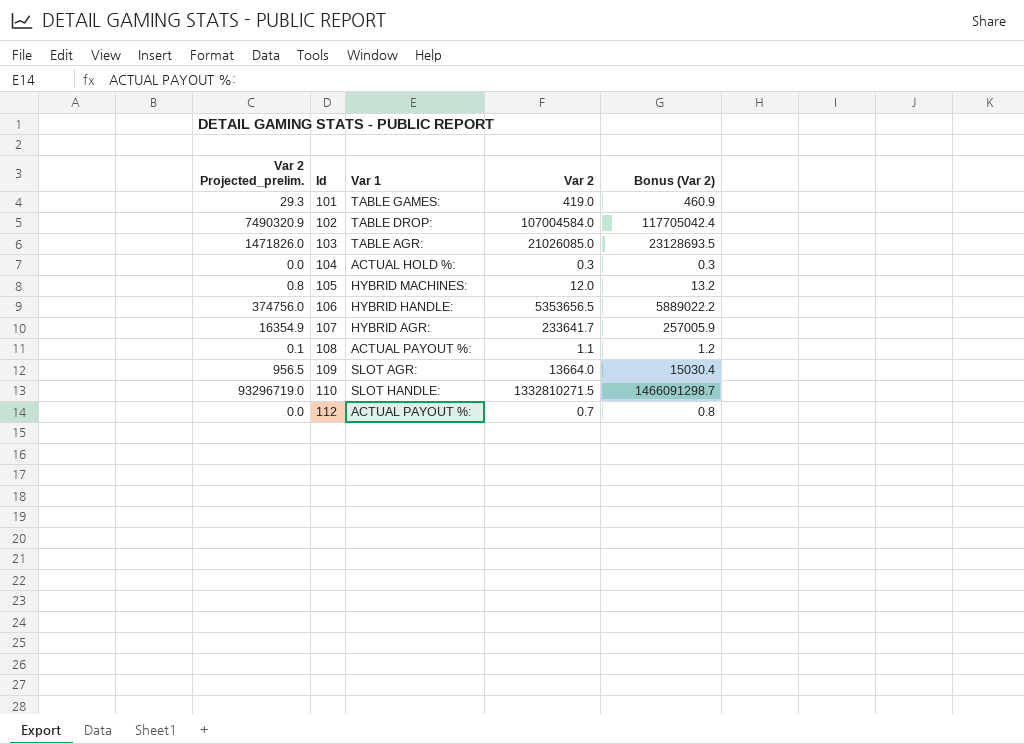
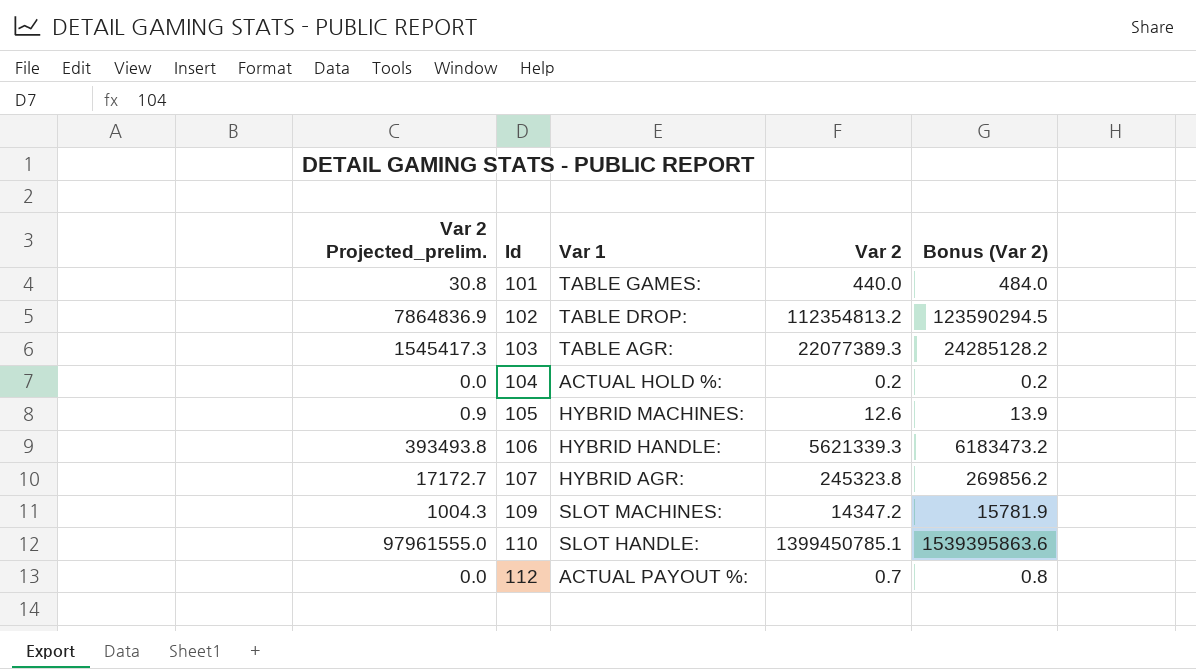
row 108: 0.1 | ACTUAL PAYOUT %: | 1.1 | 1.2 -> none
101 | Var 2 Projected_prelim.: 29.3 -> 30.8
101 | Var 2: 419.0 -> 440.0
101 | Bonus (Var 2): 460.9 -> 484.0
102 | Var 2 Projected_prelim.: 7490320.9 -> 7864836.9
102 | Var 2: 107004584.0 -> 112354813.2
102 | Bonus (Var 2): 117705042.4 -> 123590294.5
103 | Var 2 Projected_prelim.: 1471826.0 -> 1545417.3
103 | Var 2: 21026085.0 -> 22077389.3
103 | Bonus (Var 2): 23128693.5 -> 24285128.2
104 | Var 2: 0.3 -> 0.2
104 | Bonus (Var 2): 0.3 -> 0.2
105 | Var 2 Projected_prelim.: 0.8 -> 0.9
105 | Var 2: 12.0 -> 12.6
105 | Bonus (Var 2): 13.2 -> 13.9
106 | Var 2 Projected_prelim.: 374756.0 -> 393493.8
106 | Var 2: 5353656.5 -> 5621339.3
106 | Bonus (Var 2): 5889022.2 -> 6183473.2
107 | Var 2 Projected_prelim.: 16354.9 -> 17172.7
107 | Var 2: 233641.7 -> 245323.8
107 | Bonus (Var 2): 257005.9 -> 269856.2
109 | Var 2 Projected_prelim.: 956.5 -> 1004.3
109 | Var 1: SLOT AGR: -> SLOT MACHINES:
109 | Var 2: 13664.0 -> 14347.2
109 | Bonus (Var 2): 15030.4 -> 15781.9
110 | Var 2 Projected_prelim.: 93296719.0 -> 97961555.0
110 | Var 2: 1332810271.5 -> 1399450785.1
110 | Bonus (Var 2): 1466091298.7 -> 1539395863.6

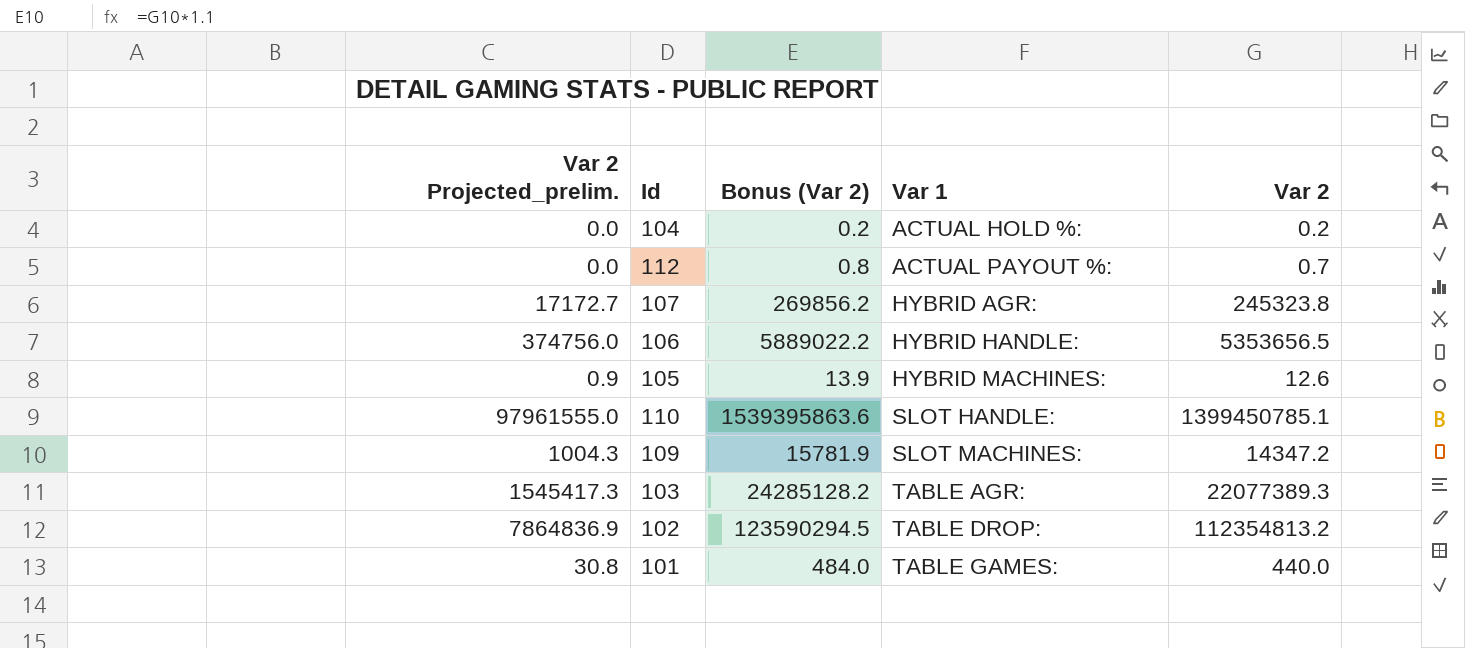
row order: Id ascending -> Var 1 ascending
column Bonus (Var 2) | position: 5 -> 3
106 | Var 2 Projected_prelim.: 393493.8 -> 374756.0
106 | Bonus (Var 2): 6183473.2 -> 5889022.2
106 | Var 2: 5621339.3 -> 5353656.5

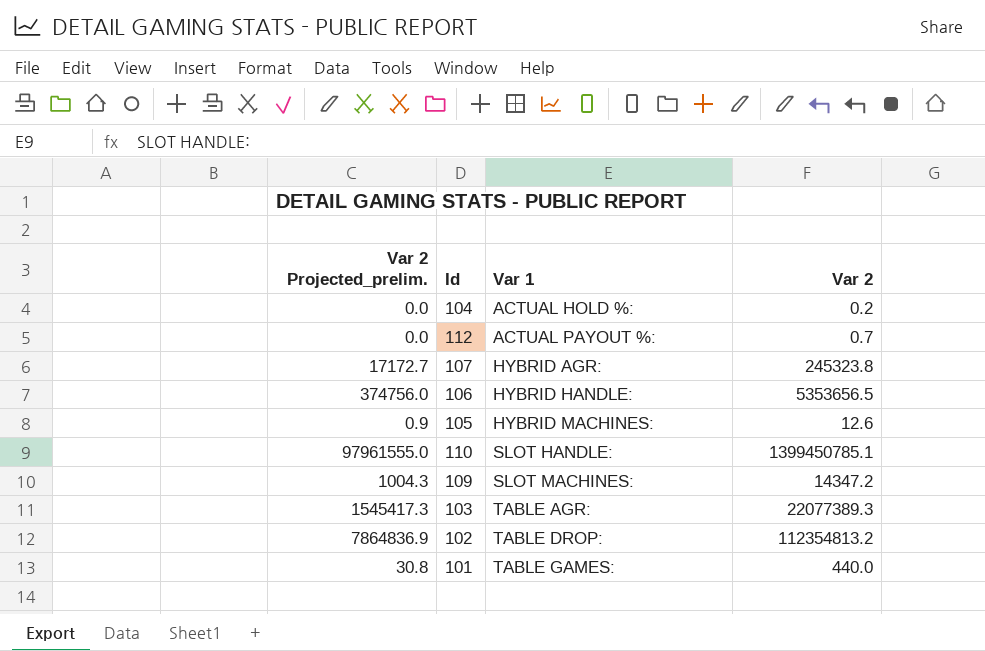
column Bonus (Var 2) | formula: [Var 2] * 1.1 -> none

